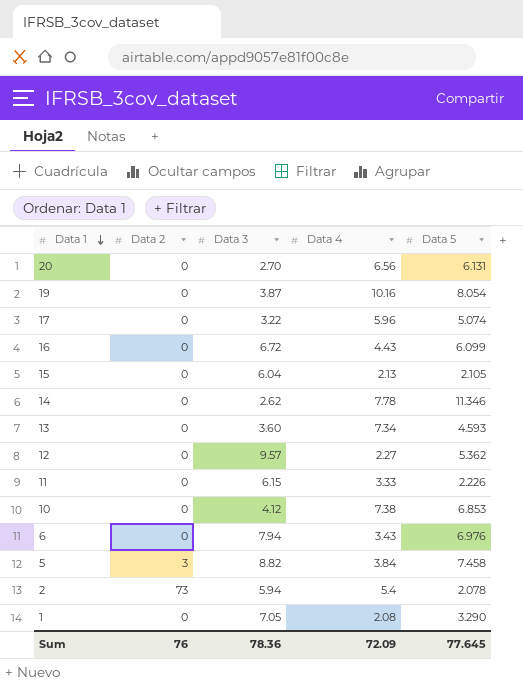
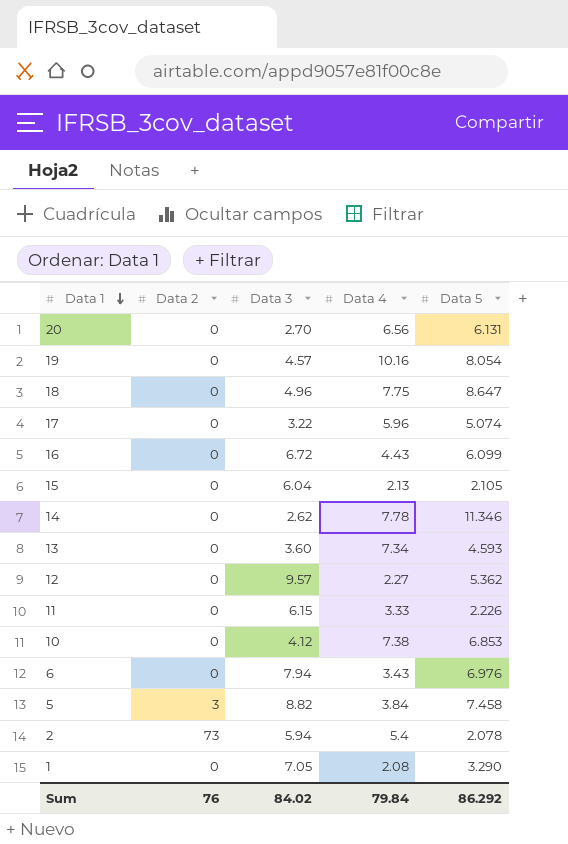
19 | Data 3: 3.87 -> 4.57
row 18: none -> 0 | 4.96 | 7.75 | 8.647
Sum | Data 3: 78.36 -> 84.02
Sum | Data 4: 72.09 -> 79.84
Sum | Data 5: 77.645 -> 86.292

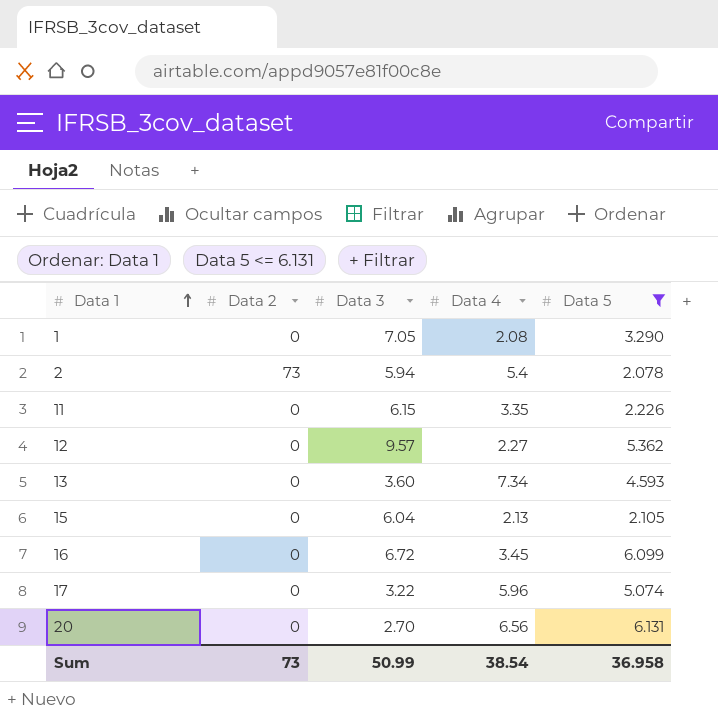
filter: none -> Data 5 <= 6.131
row order: Data 1 descending -> Data 1 ascending
11 | Data 4: 3.33 -> 3.35
16 | Data 4: 4.43 -> 3.45
Sum | Data 2: 76 -> 73
Sum | Data 3: 84.02 -> 50.99
Sum | Data 4: 79.84 -> 38.54
Sum | Data 5: 86.292 -> 36.958

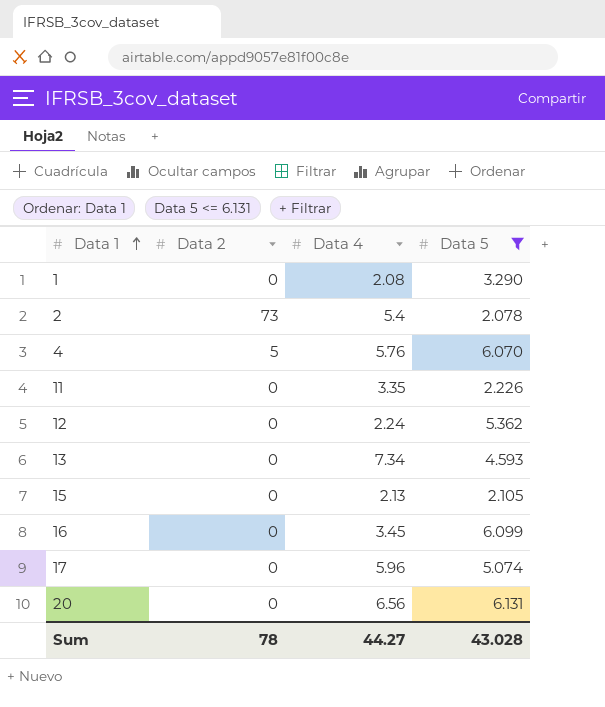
column Data 3 | position: 3 -> none
row 4: none -> 5 | 5.76 | 6.070
12 | Data 4: 2.27 -> 2.24
Sum | Data 2: 73 -> 78
Sum | Data 4: 38.54 -> 44.27
Sum | Data 5: 36.958 -> 43.028

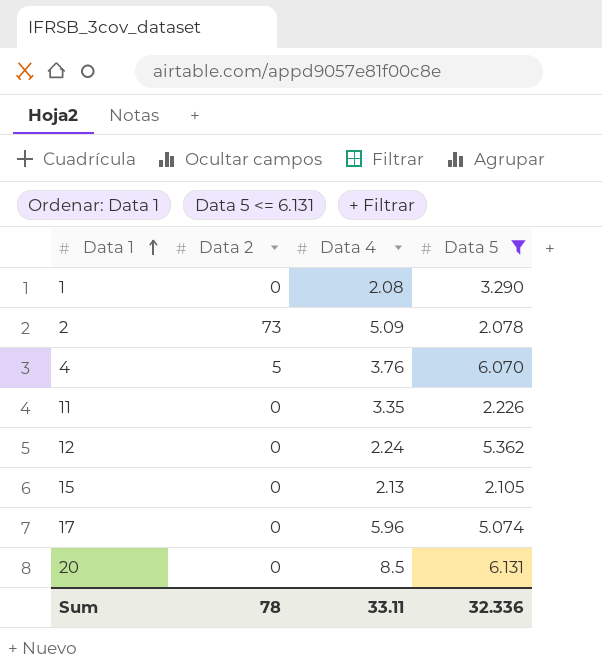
row 13: 0 | 7.34 | 4.593 -> none
row 16: 0 | 3.45 | 6.099 -> none
2 | Data 4: 5.4 -> 5.09
4 | Data 4: 5.76 -> 3.76
20 | Data 4: 6.56 -> 8.5
Sum | Data 4: 44.27 -> 33.11
Sum | Data 5: 43.028 -> 32.336

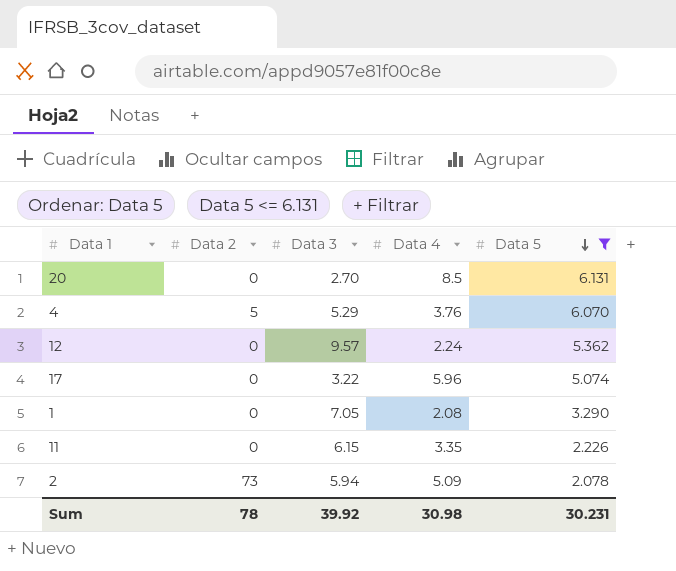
row order: Data 1 ascending -> Data 5 descending
column Data 3 | position: none -> 3
row 15: 0 | 2.13 | 2.105 -> none
Sum | Data 4: 33.11 -> 30.98
Sum | Data 5: 32.336 -> 30.231

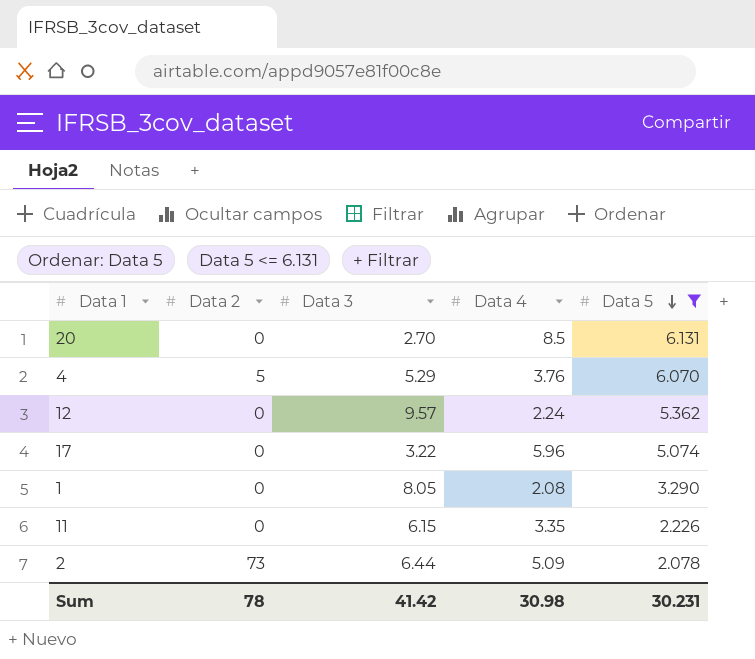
1 | Data 3: 7.05 -> 8.05
2 | Data 3: 5.94 -> 6.44
Sum | Data 3: 39.92 -> 41.42

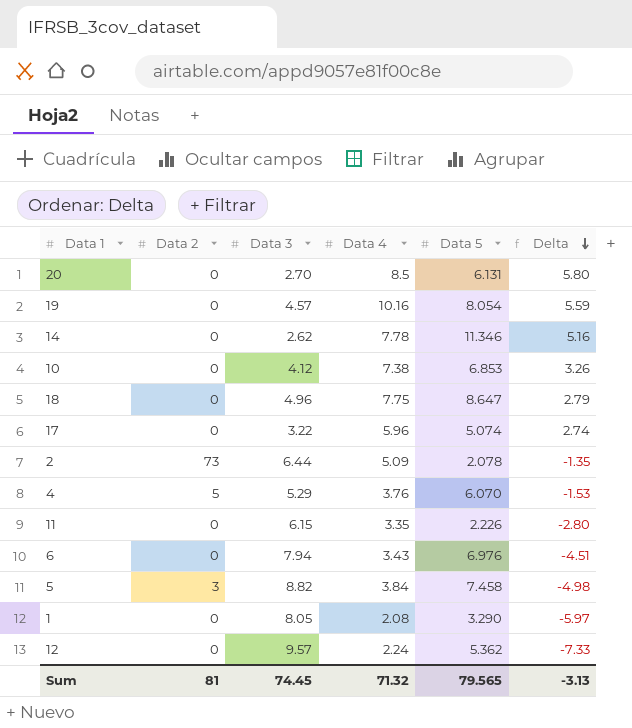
filter: Data 5 <= 6.131 -> none
row order: Data 5 descending -> Delta descending
column Delta | formula: none -> [Data 4] - [Data 3]
Sum | Data 2: 78 -> 81
Sum | Data 3: 41.42 -> 74.45
Sum | Data 4: 30.98 -> 71.32
Sum | Data 5: 30.231 -> 79.565

